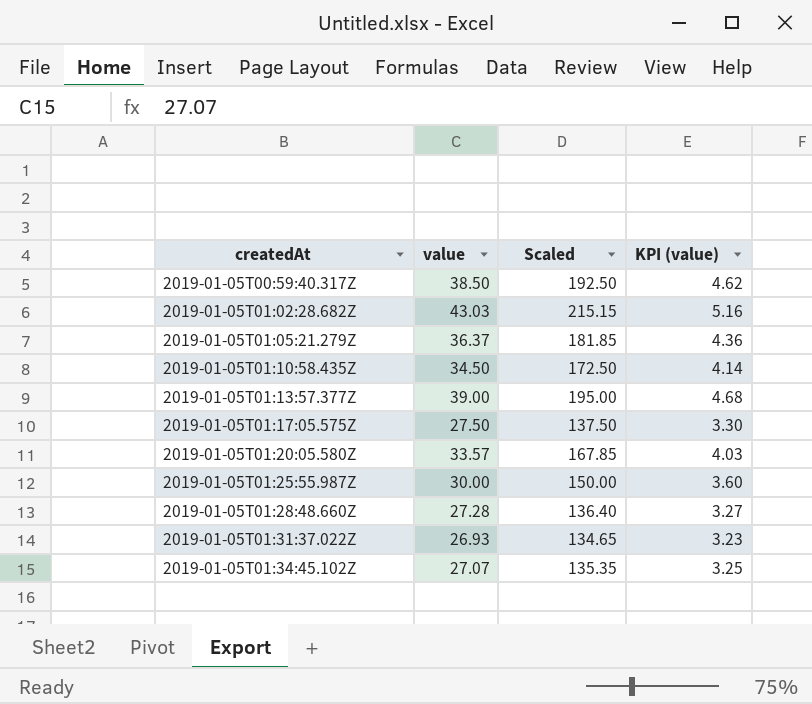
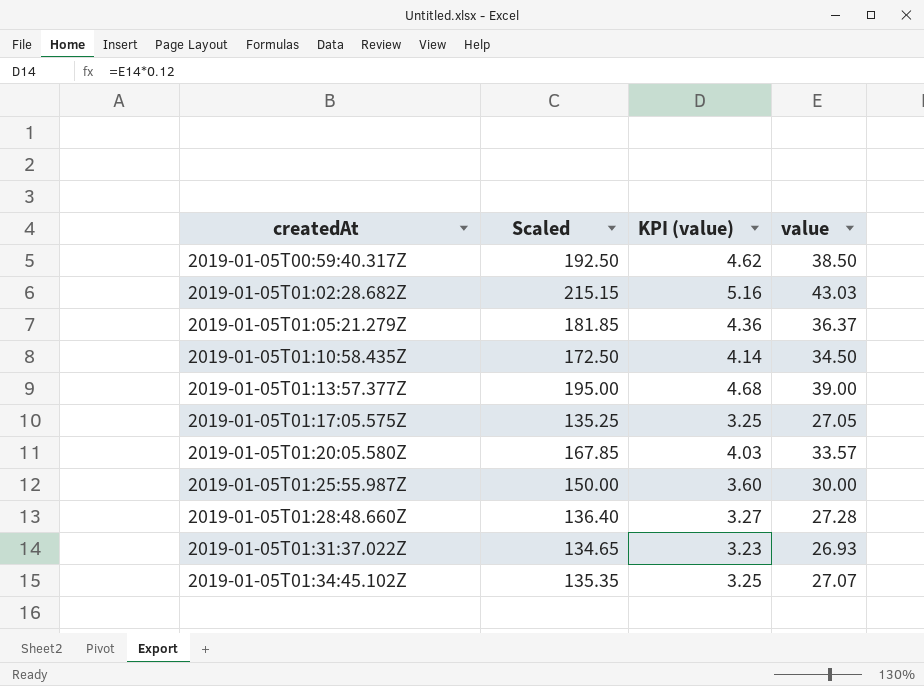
column value | position: 2 -> 4
2019-01-05T01:17:05.575Z | Scaled: 137.50 -> 135.25
2019-01-05T01:17:05.575Z | KPI (value): 3.30 -> 3.25
2019-01-05T01:17:05.575Z | value: 27.50 -> 27.05

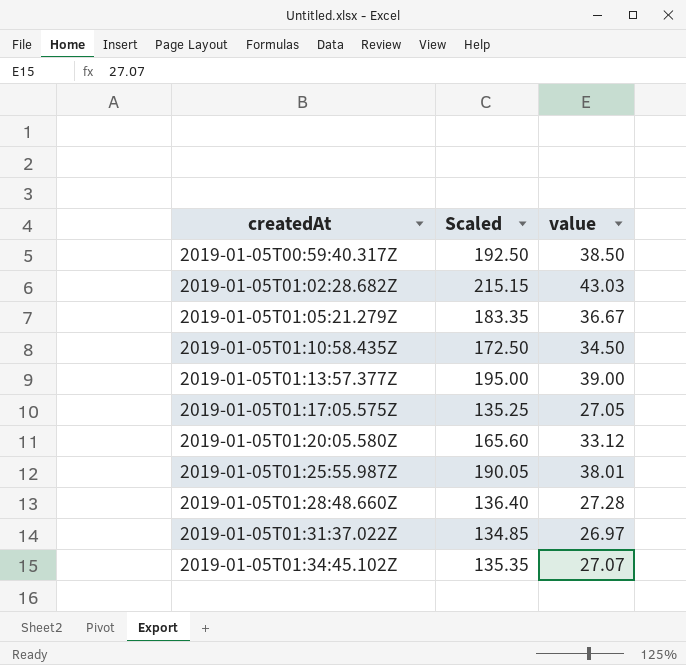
column KPI (value) | formula: [value] * 0.12 -> none
2019-01-05T01:05:21.279Z | Scaled: 181.85 -> 183.35
2019-01-05T01:05:21.279Z | value: 36.37 -> 36.67
2019-01-05T01:20:05.580Z | Scaled: 167.85 -> 165.60
2019-01-05T01:20:05.580Z | value: 33.57 -> 33.12
2019-01-05T01:25:55.987Z | Scaled: 150.00 -> 190.05
2019-01-05T01:25:55.987Z | value: 30.00 -> 38.01
2019-01-05T01:31:37.022Z | Scaled: 134.65 -> 134.85
2019-01-05T01:31:37.022Z | value: 26.93 -> 26.97

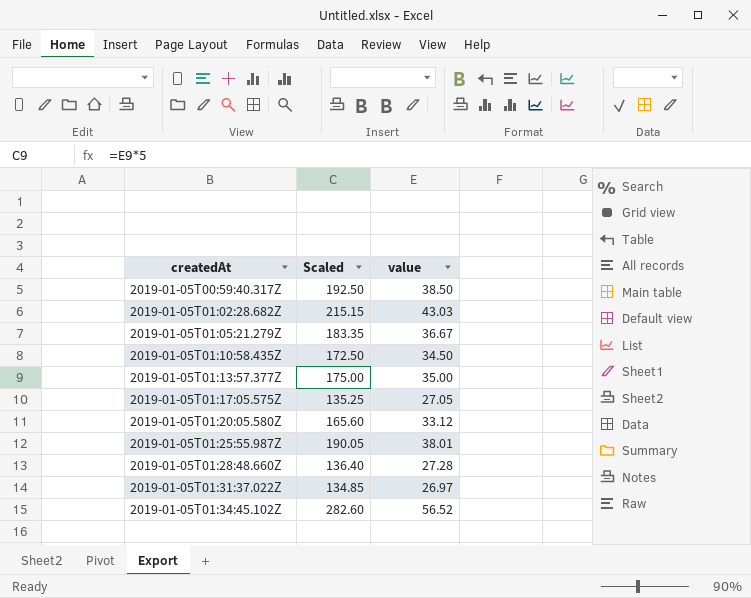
2019-01-05T01:13:57.377Z | Scaled: 195.00 -> 175.00
2019-01-05T01:13:57.377Z | value: 39.00 -> 35.00
2019-01-05T01:34:45.102Z | Scaled: 135.35 -> 282.60
2019-01-05T01:34:45.102Z | value: 27.07 -> 56.52

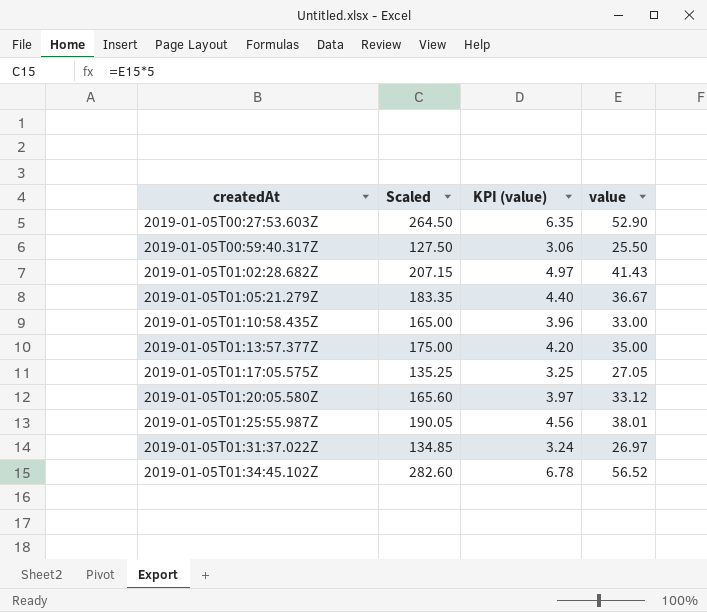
column KPI (value) | formula: none -> [value] * 0.12
row 2019-01-05T01:28:48.660Z: 136.40 | 27.28 -> none
row 2019-01-05T00:27:53.603Z: none -> 264.50 | 6.35 | 52.90
2019-01-05T00:59:40.317Z | Scaled: 192.50 -> 127.50
2019-01-05T00:59:40.317Z | value: 38.50 -> 25.50
2019-01-05T01:02:28.682Z | Scaled: 215.15 -> 207.15
2019-01-05T01:02:28.682Z | value: 43.03 -> 41.43
2019-01-05T01:10:58.435Z | Scaled: 172.50 -> 165.00
2019-01-05T01:10:58.435Z | value: 34.50 -> 33.00

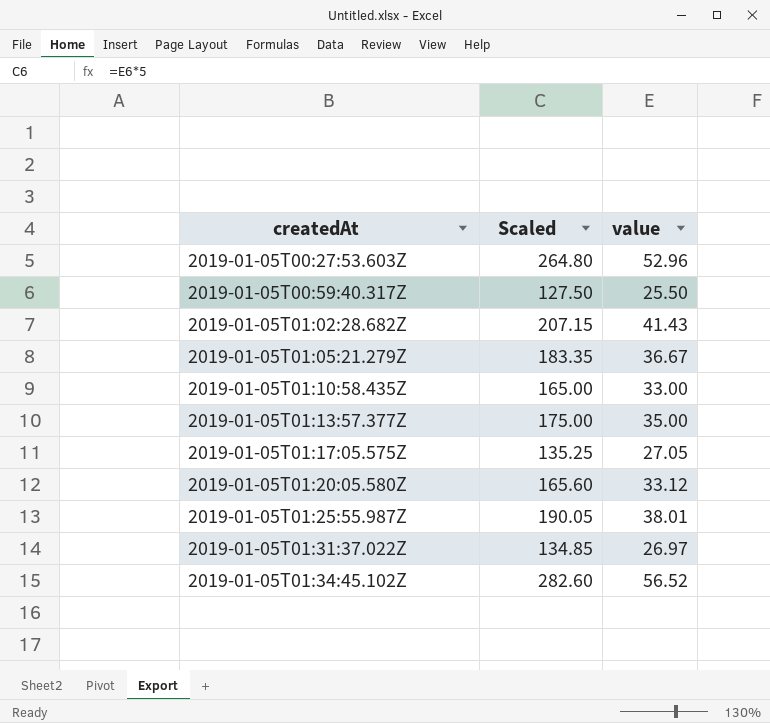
column KPI (value) | formula: [value] * 0.12 -> none
2019-01-05T00:27:53.603Z | Scaled: 264.50 -> 264.80
2019-01-05T00:27:53.603Z | value: 52.90 -> 52.96

